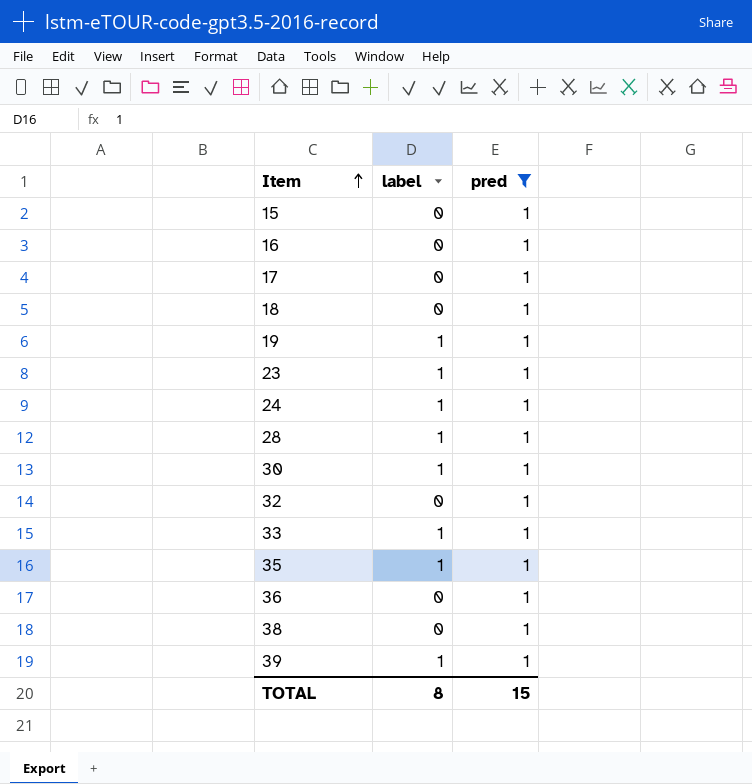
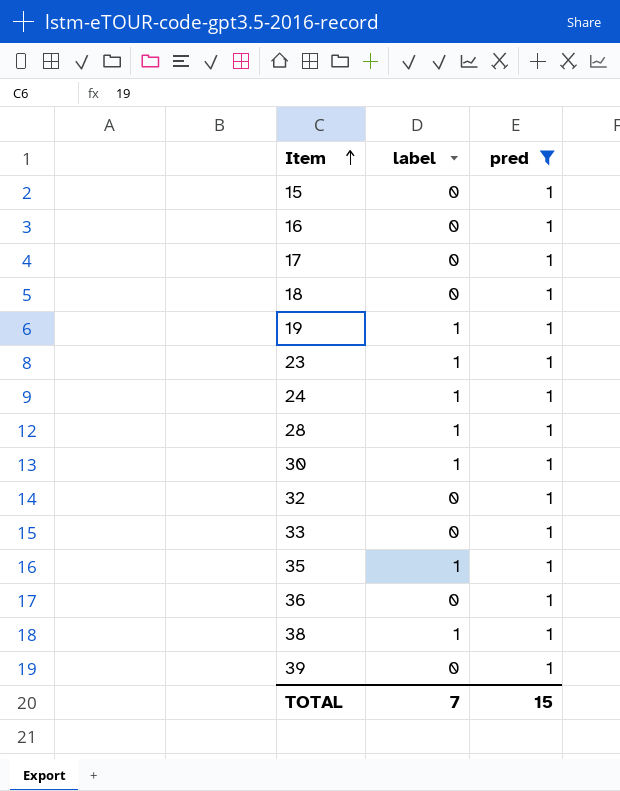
33 | label: 1 -> 0
38 | label: 0 -> 1
39 | label: 1 -> 0
TOTAL | label: 8 -> 7

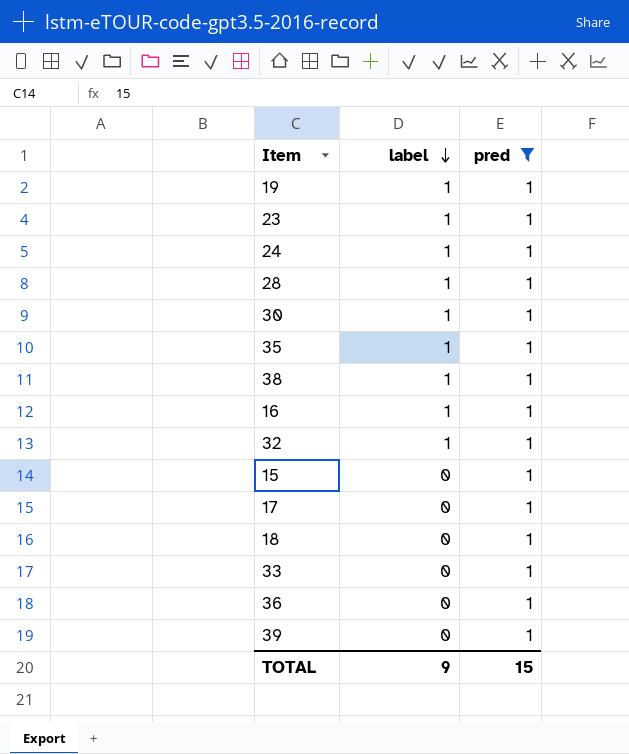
row order: Item ascending -> label descending
16 | label: 0 -> 1
32 | label: 0 -> 1
TOTAL | label: 7 -> 9

